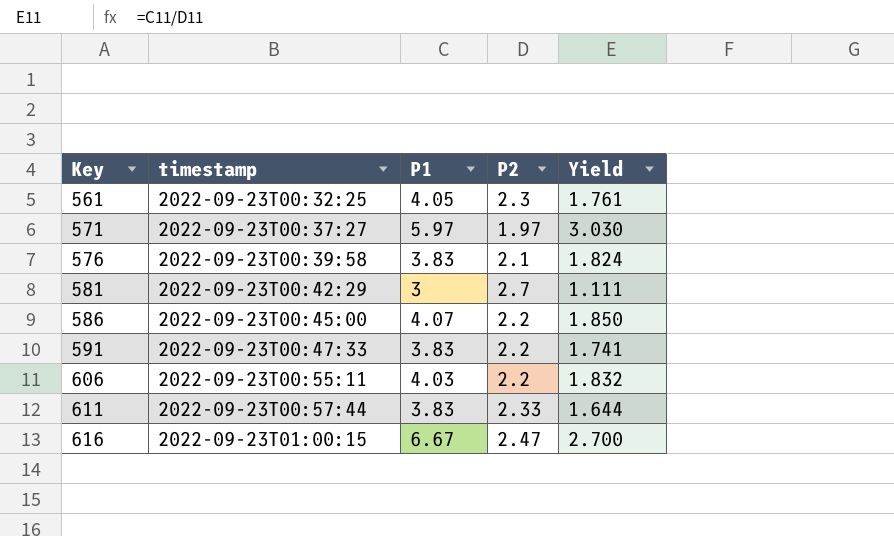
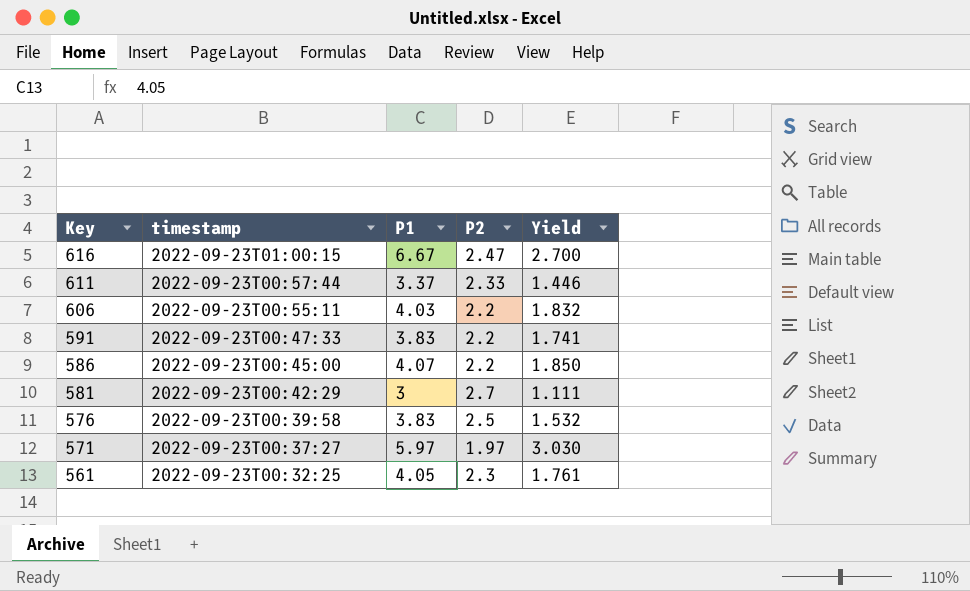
row order: Key ascending -> Key descending
611 | P1: 3.83 -> 3.37
611 | Yield: 1.644 -> 1.446
576 | P2: 2.1 -> 2.5
576 | Yield: 1.824 -> 1.532

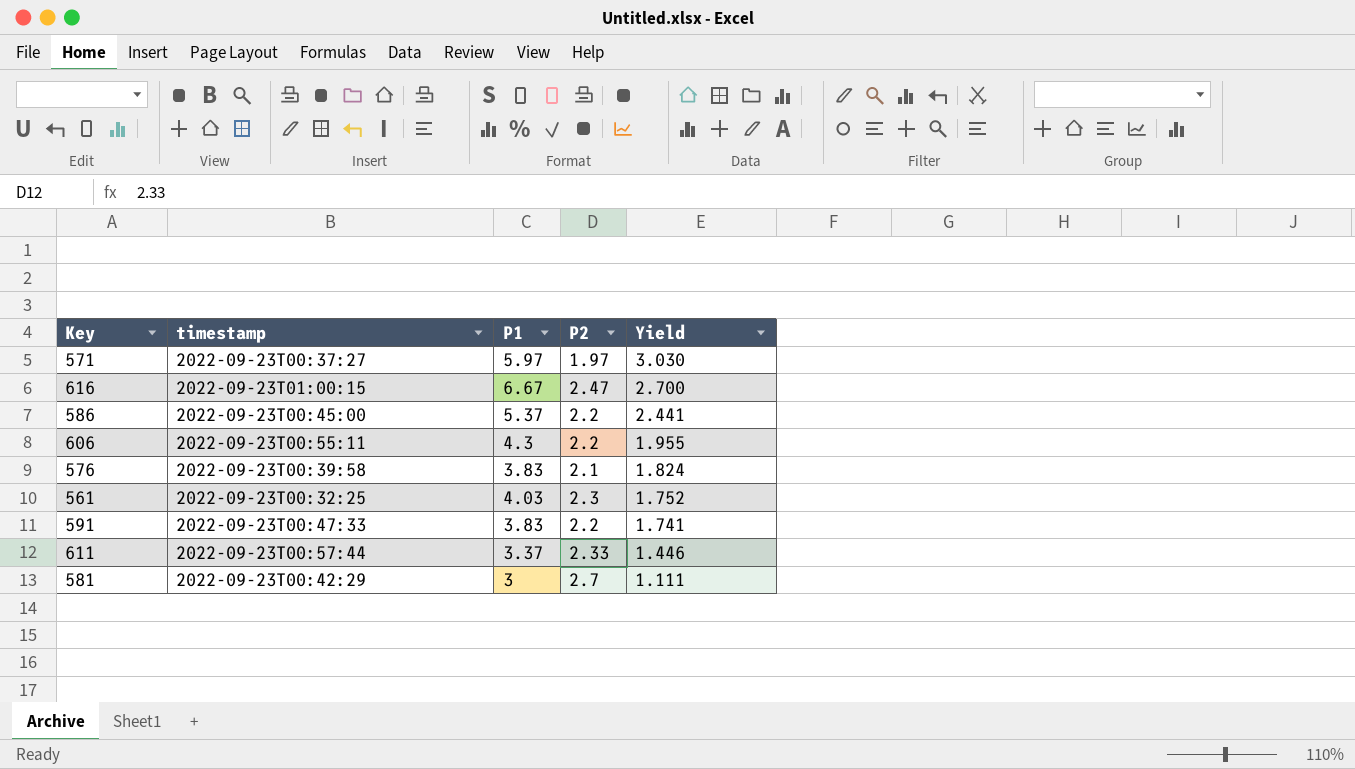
row order: Key descending -> Yield descending
586 | P1: 4.07 -> 5.37
586 | Yield: 1.850 -> 2.441
606 | P1: 4.03 -> 4.3
606 | Yield: 1.832 -> 1.955
576 | P2: 2.5 -> 2.1
576 | Yield: 1.532 -> 1.824
561 | P1: 4.05 -> 4.03
561 | Yield: 1.761 -> 1.752

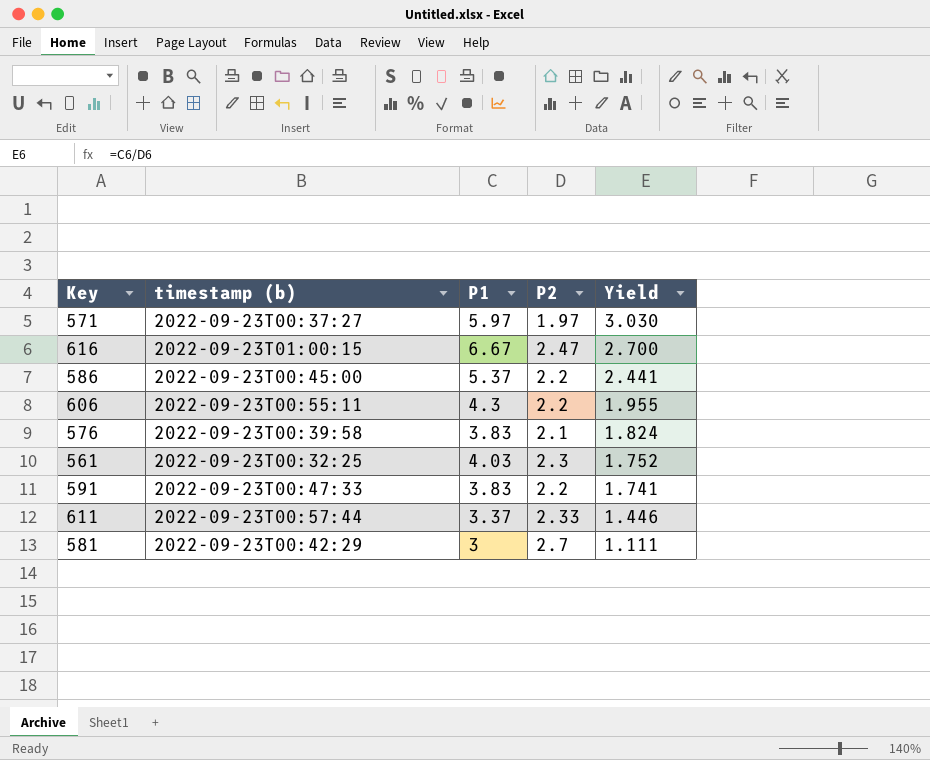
column name: timestamp -> timestamp (b)

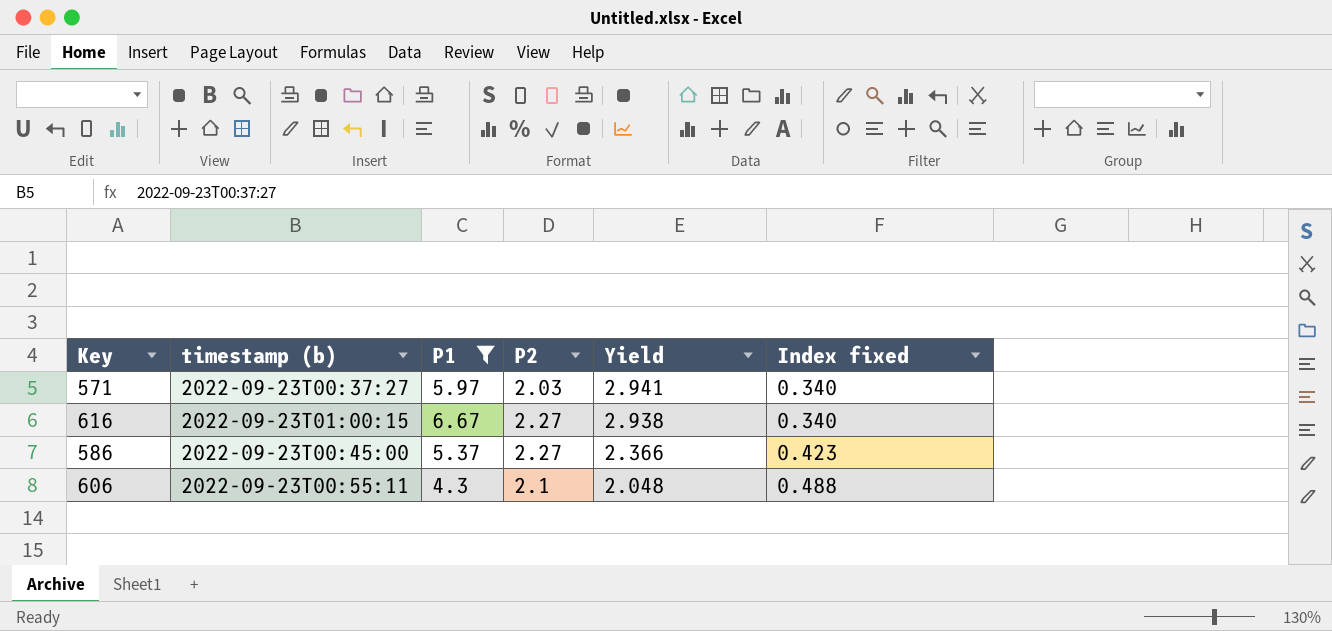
filter: none -> P1 >= 4.3
column Index fixed | formula: none -> [P2] / [P1]
571 | P2: 1.97 -> 2.03
571 | Yield: 3.030 -> 2.941
616 | P2: 2.47 -> 2.27
616 | Yield: 2.700 -> 2.938
586 | P2: 2.2 -> 2.27
586 | Yield: 2.441 -> 2.366
606 | P2: 2.2 -> 2.1
606 | Yield: 1.955 -> 2.048

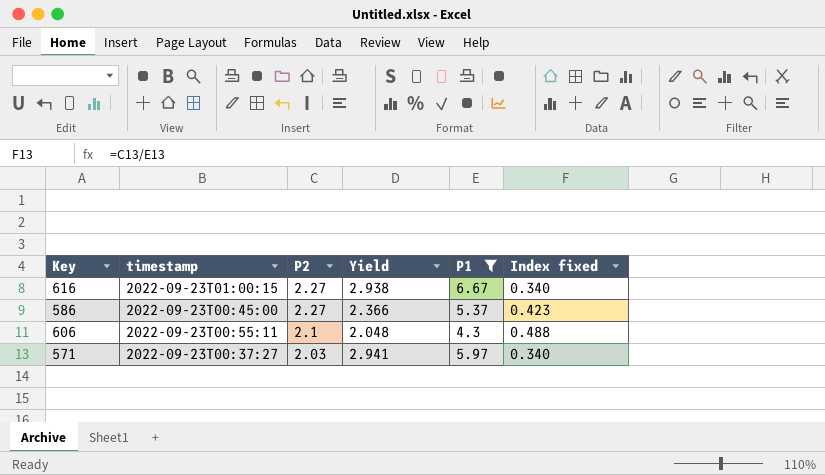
row order: Yield descending -> P2 descending
column name: timestamp (b) -> timestamp
column P1 | position: 3 -> 5

